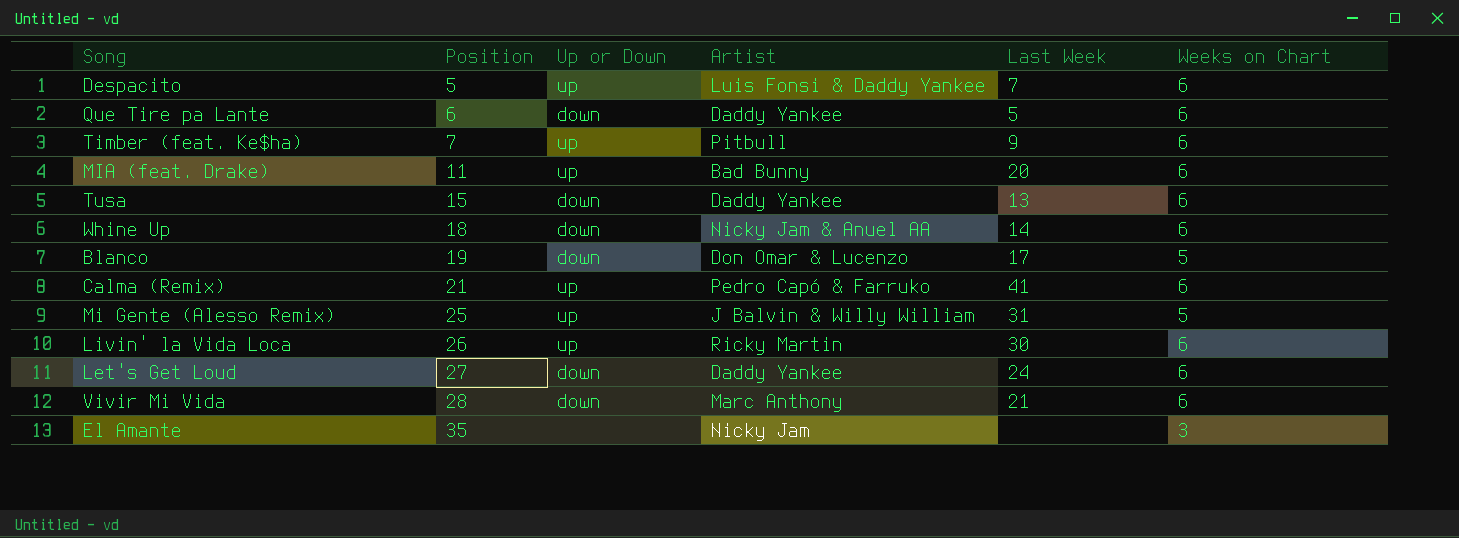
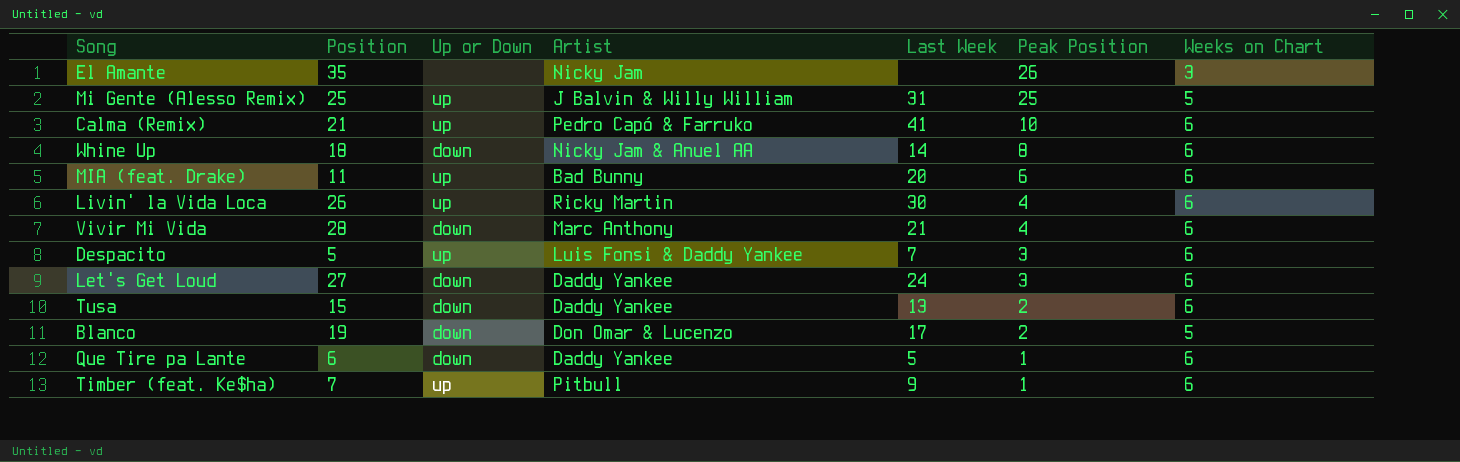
row order: Position ascending -> Peak Position descending
column Peak Position | position: none -> 6

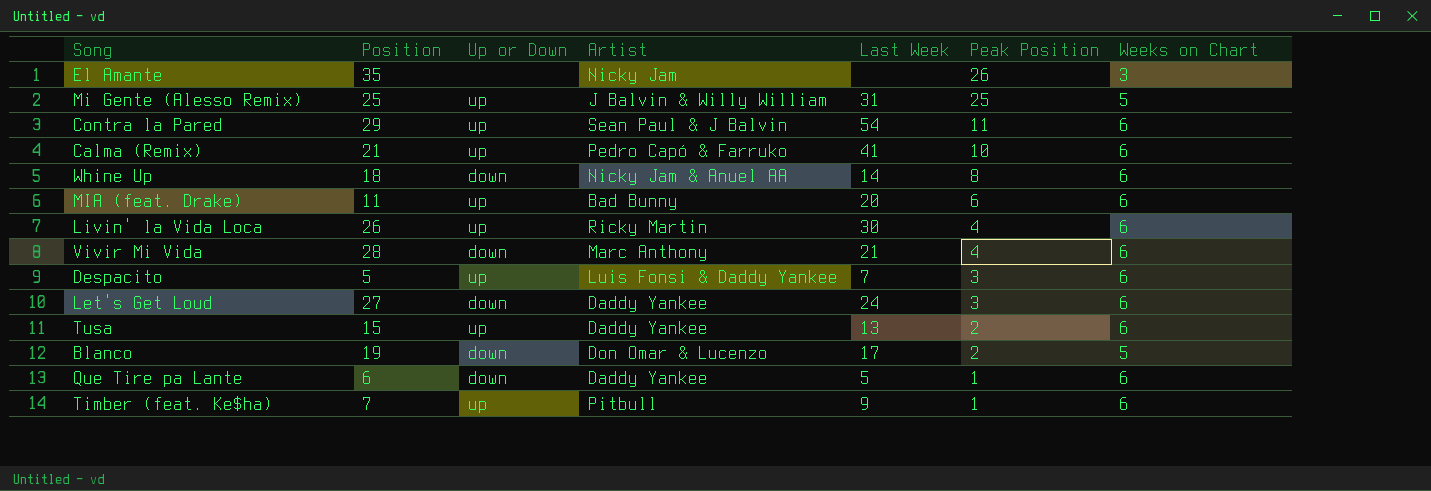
row Contra la Pared: none -> 29 | up | Sean Paul & J Balvin | 54 | 11 | 6
Tusa | Up or Down: down -> up

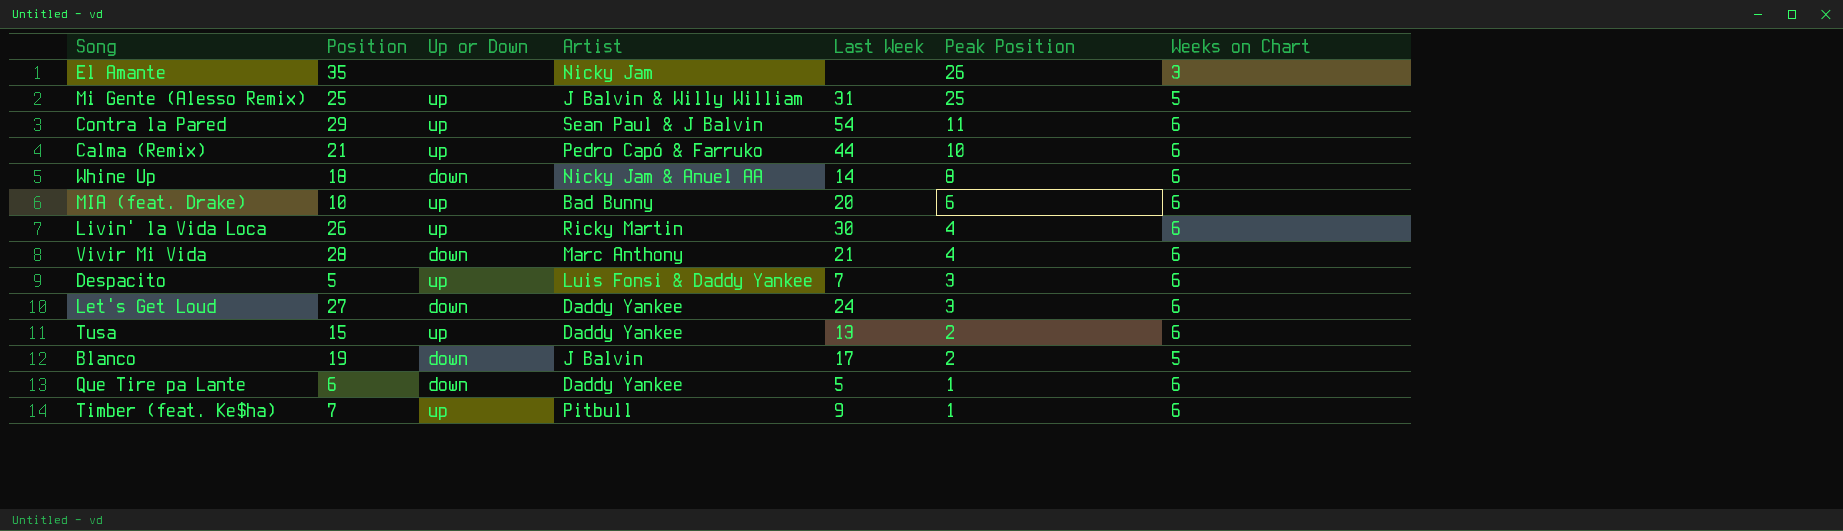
Calma (Remix) | Last Week: 41 -> 44
MIA (feat. Drake) | Position: 11 -> 10
Blanco | Artist: Don Omar & Lucenzo -> J Balvin

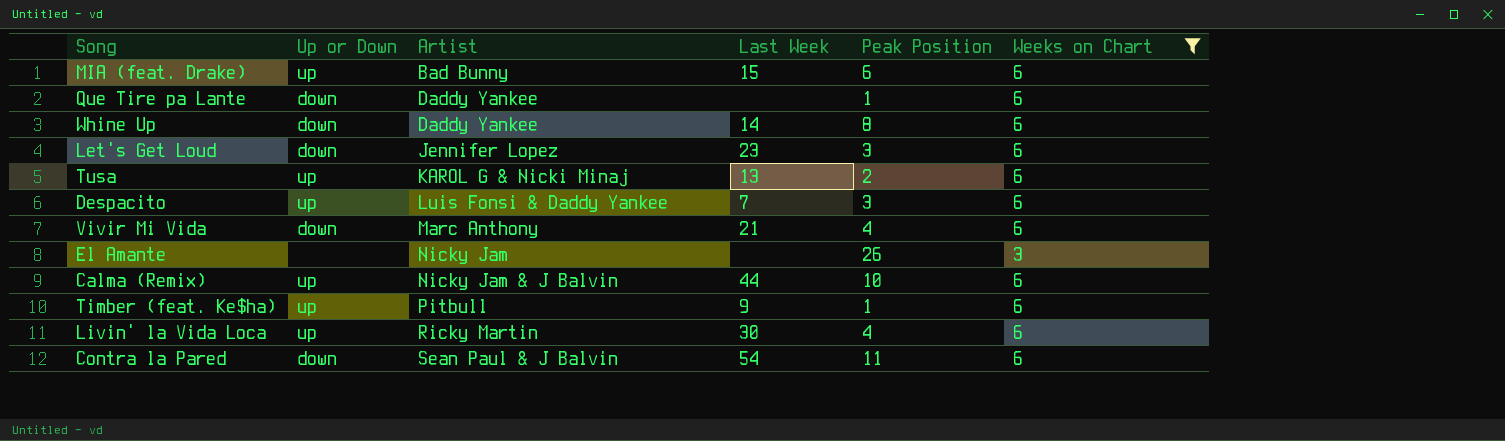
filter: none -> Weeks on Chart != 5
row order: Peak Position descending -> Artist ascending
column Position | position: 2 -> none
MIA (feat. Drake) | Last Week: 20 -> 15
Que Tire pa Lante | Last Week: 5 -> none
Whine Up | Artist: Nicky Jam & Anuel AA -> Daddy Yankee
Let's Get Loud | Artist: Daddy Yankee -> Jennifer Lopez
Let's Get Loud | Last Week: 24 -> 23
Tusa | Artist: Daddy Yankee -> KAROL G & Nicki Minaj
Calma (Remix) | Artist: Pedro Capó & Farruko -> Nicky Jam & J Balvin
Contra la Pared | Up or Down: up -> down

